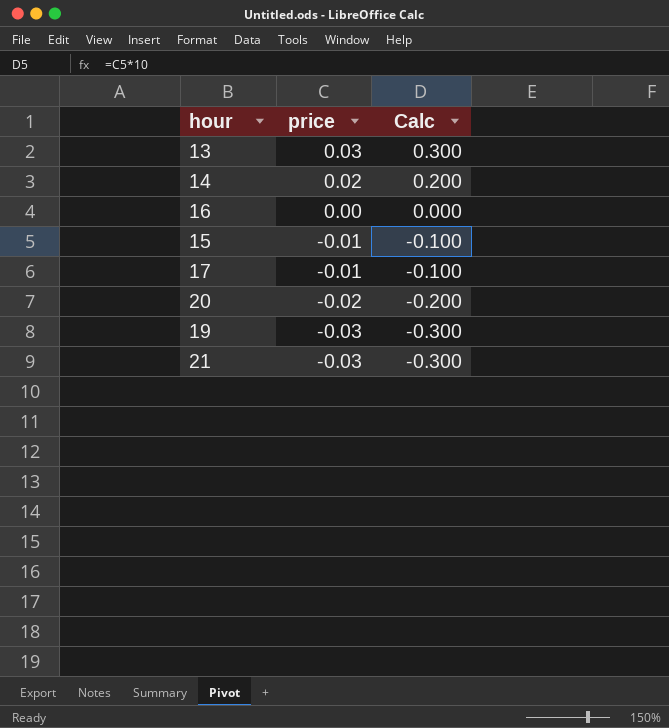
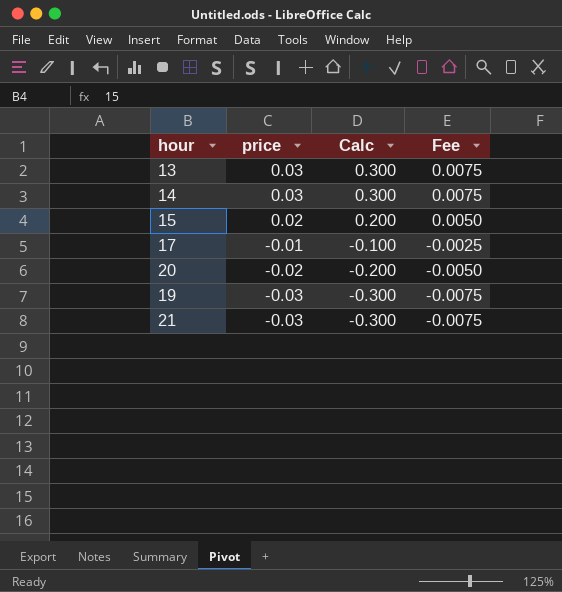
column Fee | formula: none -> [price] * 0.25
row 16: 0.00 | 0.000 -> none
14 | price: 0.02 -> 0.03
14 | Calc: 0.200 -> 0.300
15 | price: -0.01 -> 0.02
15 | Calc: -0.100 -> 0.200

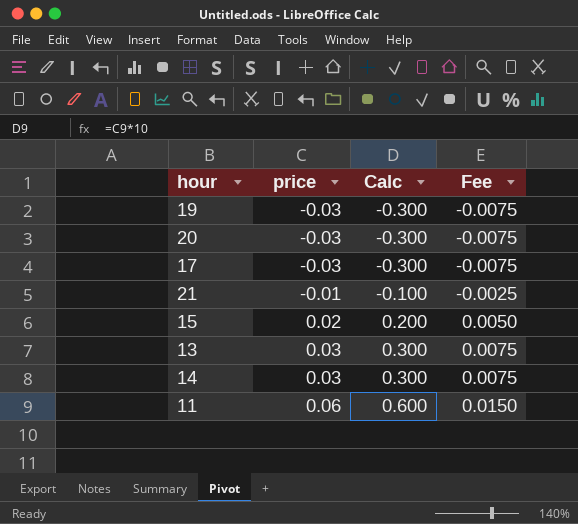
row order: price descending -> price ascending
20 | price: -0.02 -> -0.03
20 | Calc: -0.200 -> -0.300
20 | Fee: -0.0050 -> -0.0075
17 | price: -0.01 -> -0.03
17 | Calc: -0.100 -> -0.300
17 | Fee: -0.0025 -> -0.0075
21 | price: -0.03 -> -0.01
21 | Calc: -0.300 -> -0.100
21 | Fee: -0.0075 -> -0.0025
row 11: none -> 0.06 | 0.600 | 0.0150

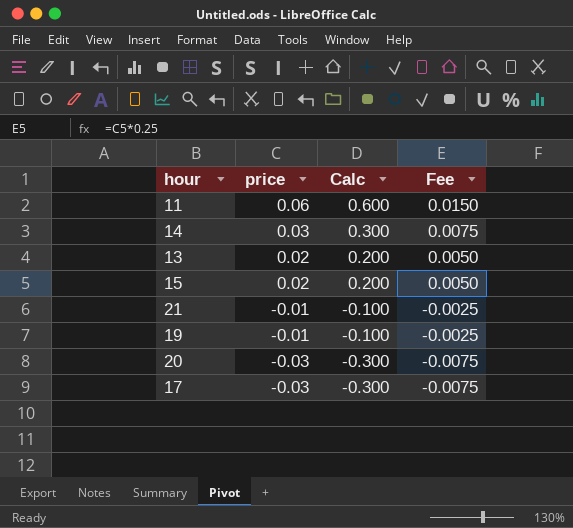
row order: price ascending -> price descending
13 | price: 0.03 -> 0.02
13 | Calc: 0.300 -> 0.200
13 | Fee: 0.0075 -> 0.0050
19 | price: -0.03 -> -0.01
19 | Calc: -0.300 -> -0.100
19 | Fee: -0.0075 -> -0.0025

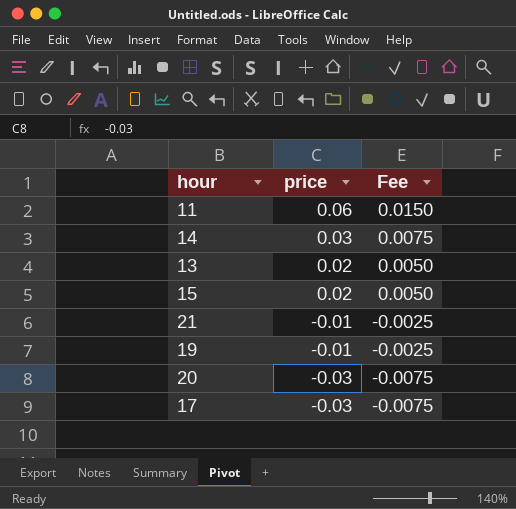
column Calc | formula: [price] * 10 -> none

